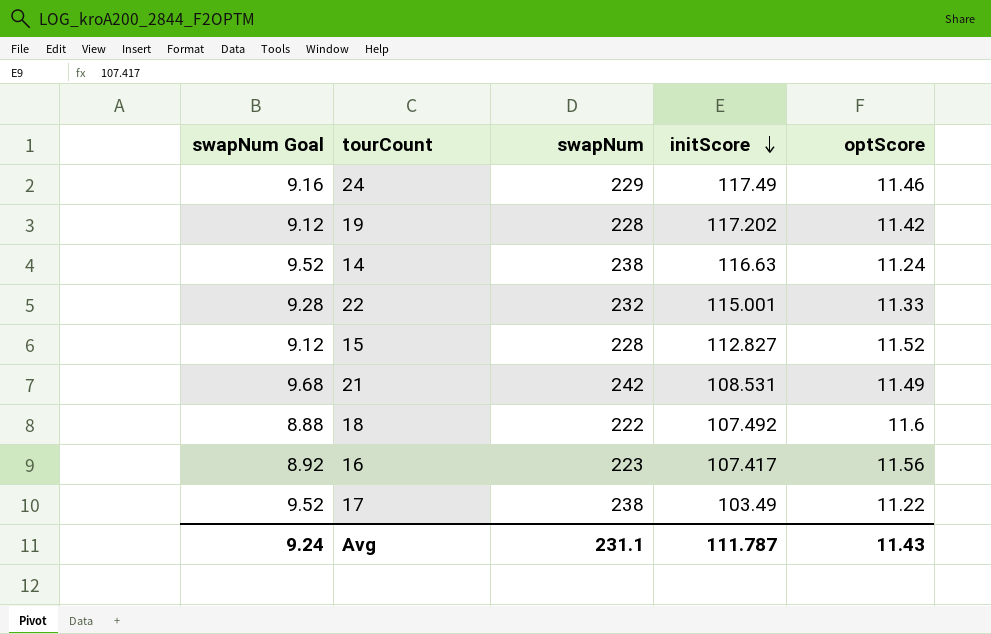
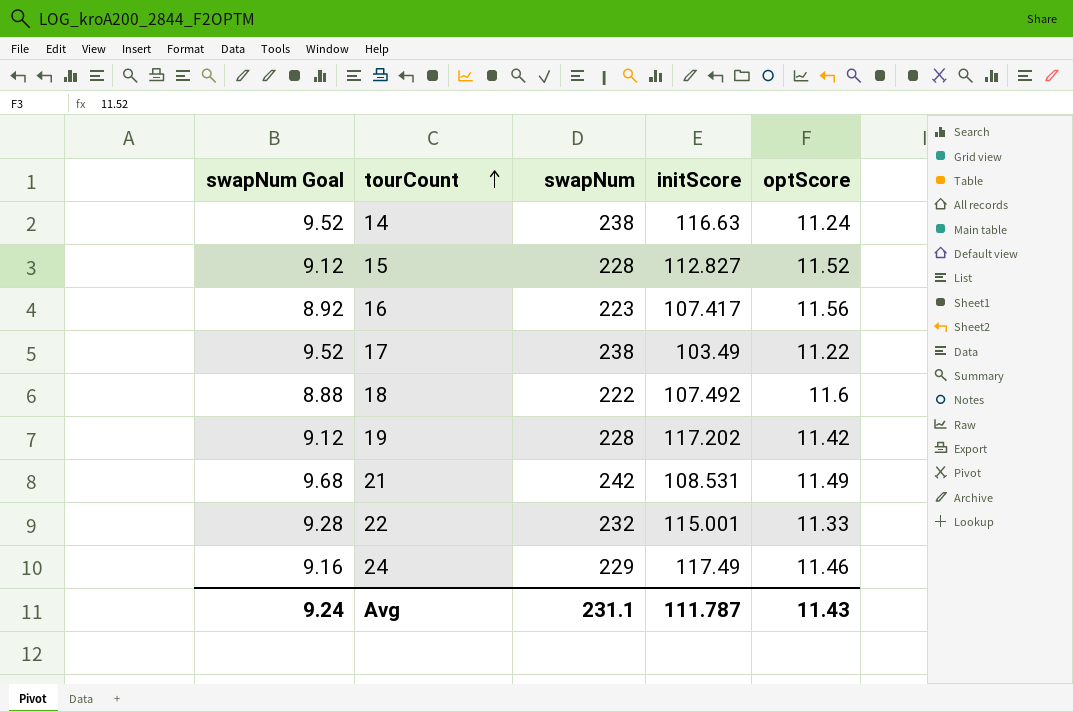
row order: initScore descending -> tourCount ascending

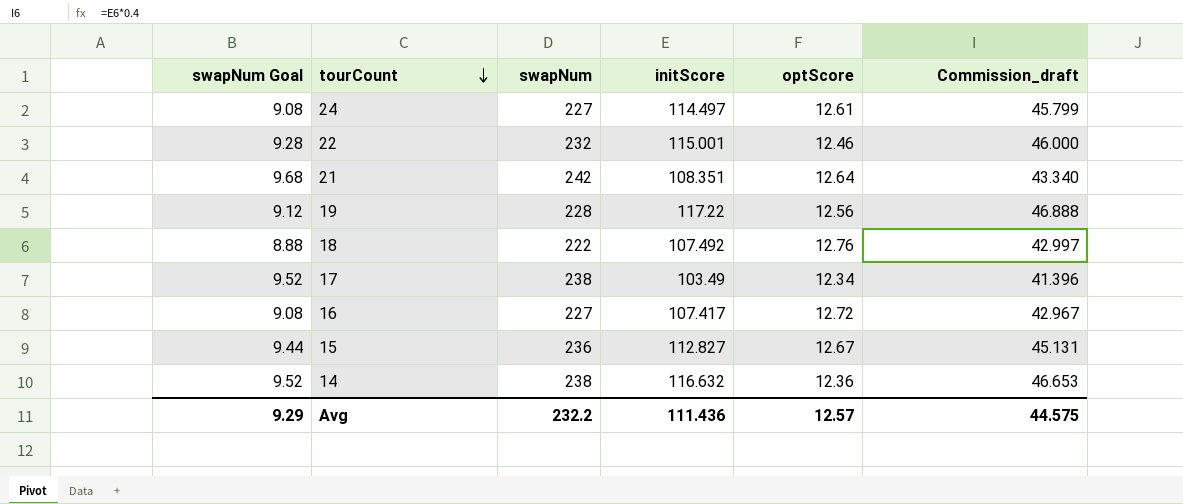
row order: tourCount ascending -> tourCount descending
column Commission_draft | formula: none -> [initScore] * 0.4
24 | swapNum Goal: 9.16 -> 9.08
24 | swapNum: 229 -> 227
24 | initScore: 117.49 -> 114.497
24 | optScore: 11.46 -> 12.61
22 | optScore: 11.33 -> 12.46
21 | initScore: 108.531 -> 108.351
21 | optScore: 11.49 -> 12.64
19 | initScore: 117.202 -> 117.22
19 | optScore: 11.42 -> 12.56
18 | optScore: 11.6 -> 12.76
17 | optScore: 11.22 -> 12.34
16 | swapNum Goal: 8.92 -> 9.08
16 | swapNum: 223 -> 227
16 | optScore: 11.56 -> 12.72
15 | swapNum Goal: 9.12 -> 9.44
15 | swapNum: 228 -> 236
15 | optScore: 11.52 -> 12.67
14 | initScore: 116.63 -> 116.632
14 | optScore: 11.24 -> 12.36
Avg | swapNum Goal: 9.24 -> 9.29
Avg | swapNum: 231.1 -> 232.2
Avg | initScore: 111.787 -> 111.436
Avg | optScore: 11.43 -> 12.57

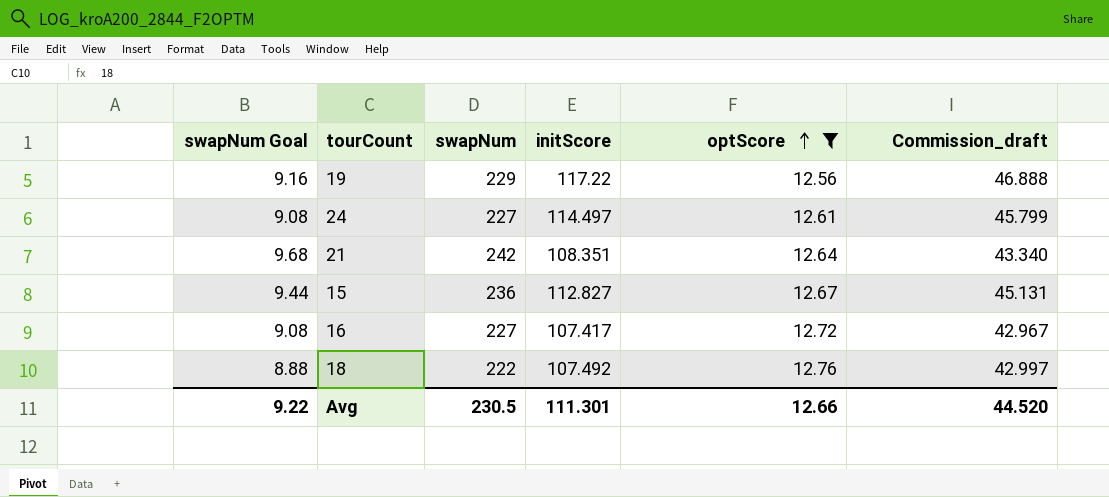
filter: none -> optScore >= 12.56
row order: tourCount descending -> optScore ascending
19 | swapNum Goal: 9.12 -> 9.16
19 | swapNum: 228 -> 229
Avg | swapNum Goal: 9.29 -> 9.22
Avg | swapNum: 232.2 -> 230.5
Avg | initScore: 111.436 -> 111.301
Avg | optScore: 12.57 -> 12.66
Avg | Commission_draft: 44.575 -> 44.520

